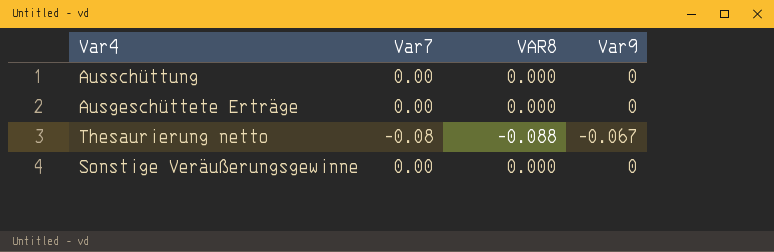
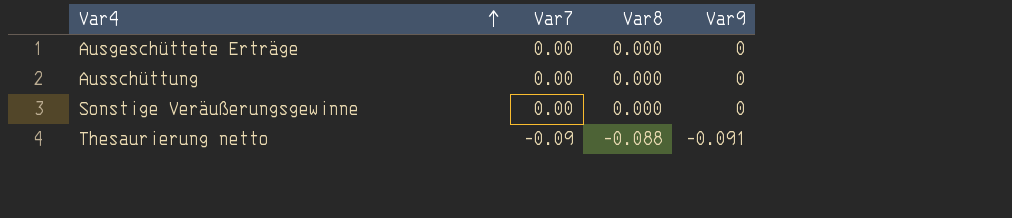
row order: none -> Var4 ascending
column name: VAR8 -> Var8
Thesaurierung netto | Var7: -0.08 -> -0.09
Thesaurierung netto | Var9: -0.067 -> -0.091

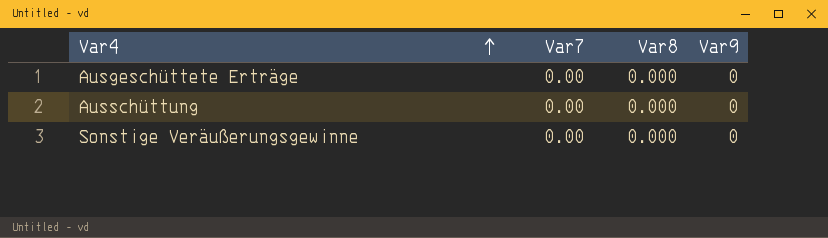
row Thesaurierung netto: -0.09 | -0.088 | -0.091 -> none

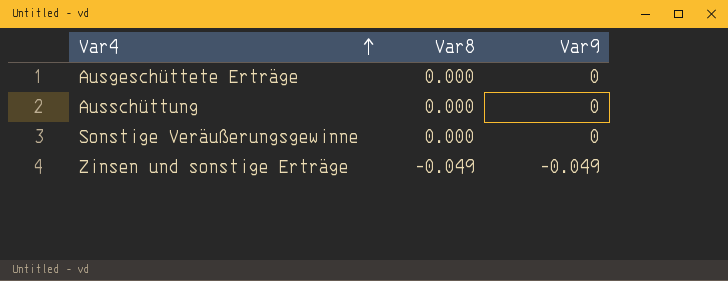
column Var7 | position: 2 -> none
row Zinsen und sonstige Erträge: none -> -0.049 | -0.049

